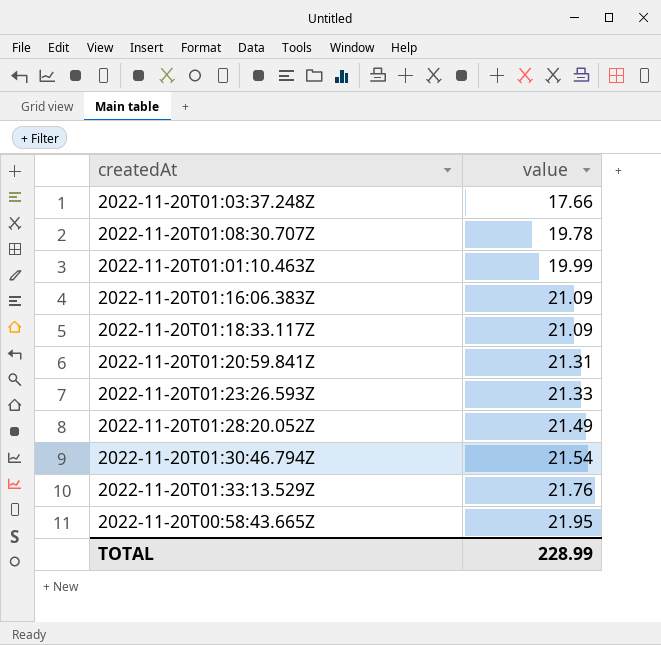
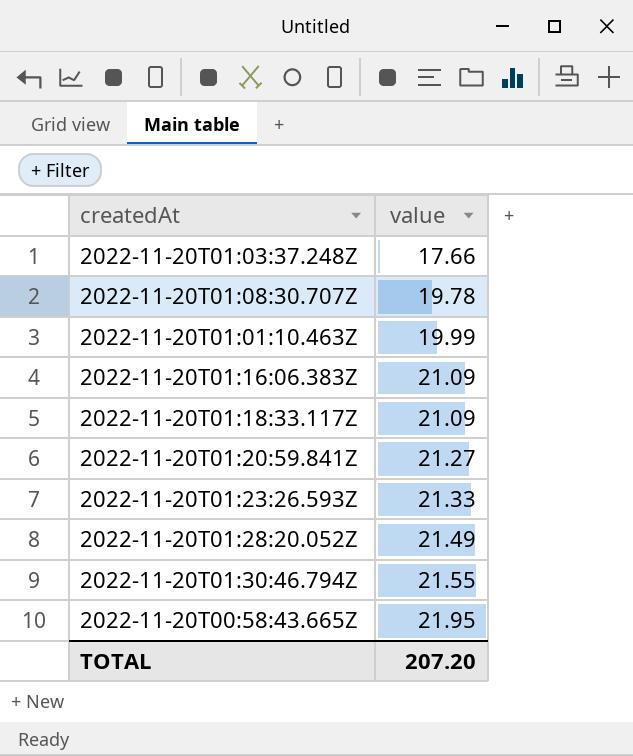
row 2022-11-20T01:33:13.529Z: 21.76 -> none
2022-11-20T01:20:59.841Z | value: 21.31 -> 21.27
2022-11-20T01:30:46.794Z | value: 21.54 -> 21.55
TOTAL | value: 228.99 -> 207.20

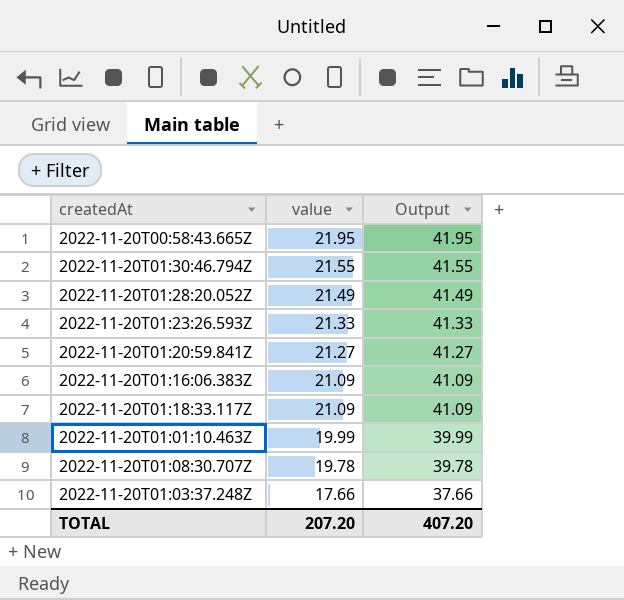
row order: value ascending -> value descending
column Output | formula: none -> [value] + 20

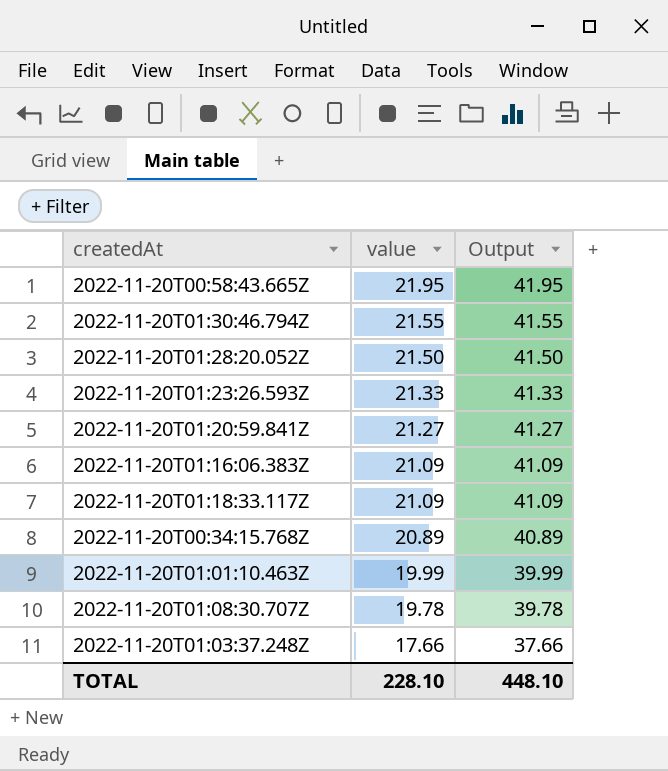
2022-11-20T01:28:20.052Z | value: 21.49 -> 21.50
2022-11-20T01:28:20.052Z | Output: 41.49 -> 41.50
row 2022-11-20T00:34:15.768Z: none -> 20.89 | 40.89
TOTAL | value: 207.20 -> 228.10
TOTAL | Output: 407.20 -> 448.10

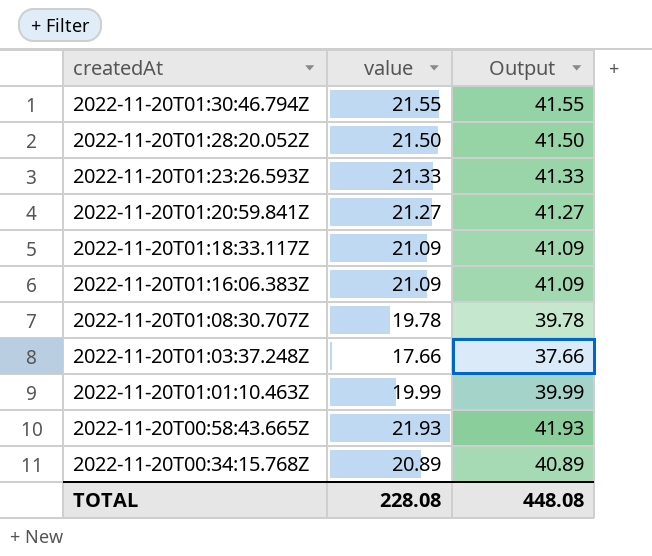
row order: value descending -> createdAt descending
2022-11-20T00:58:43.665Z | value: 21.95 -> 21.93
2022-11-20T00:58:43.665Z | Output: 41.95 -> 41.93
TOTAL | value: 228.10 -> 228.08
TOTAL | Output: 448.10 -> 448.08

